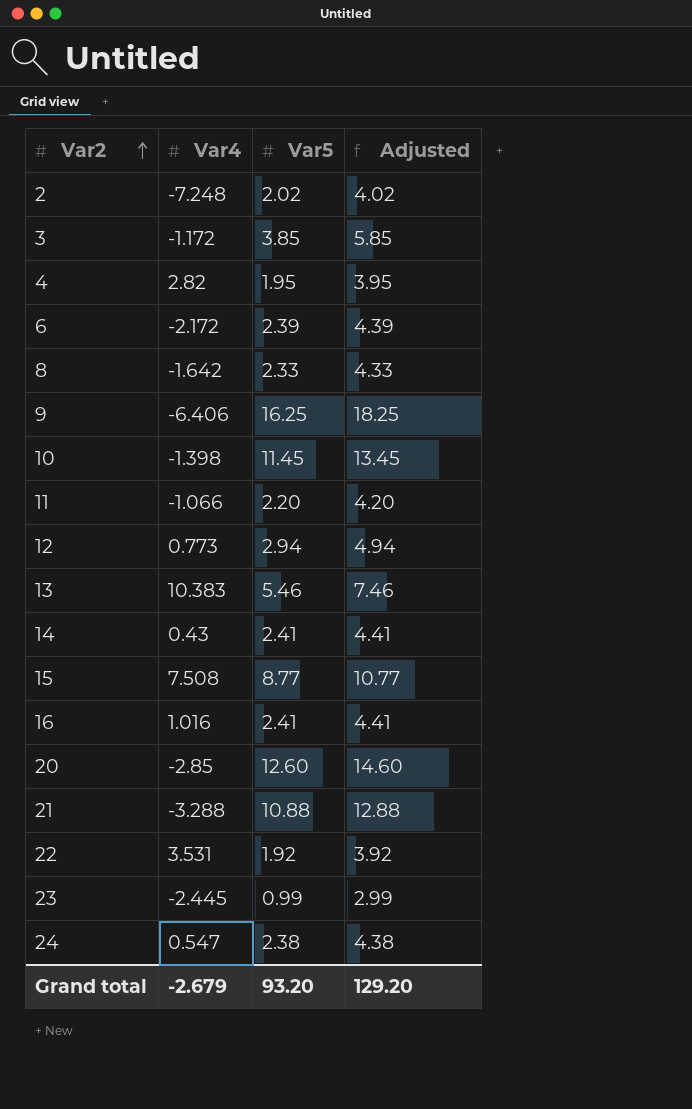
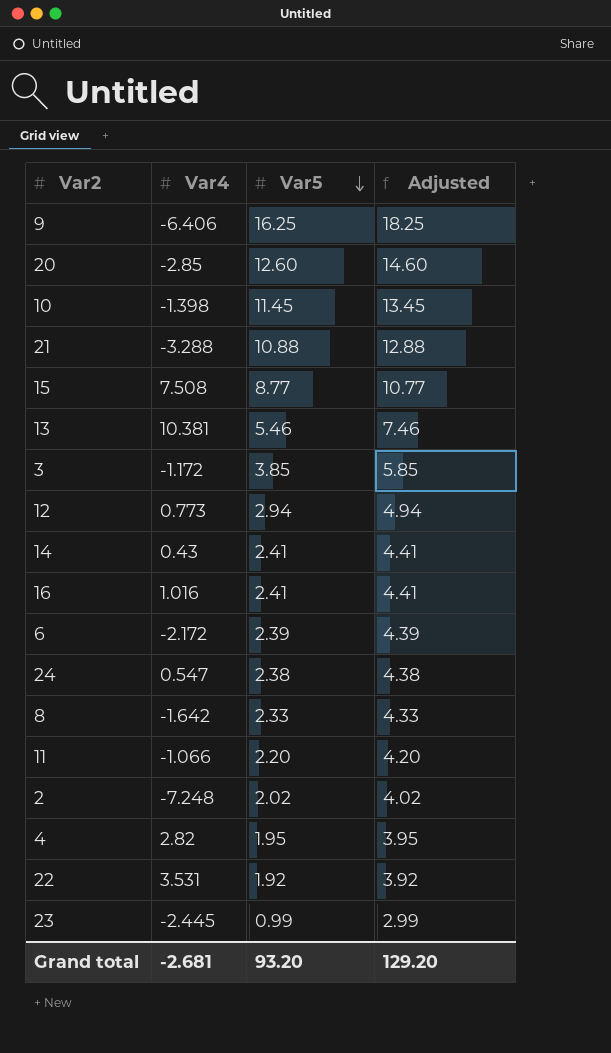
row order: Var2 ascending -> Var5 descending
13 | Var4: 10.383 -> 10.381
Grand total | Var4: -2.679 -> -2.681

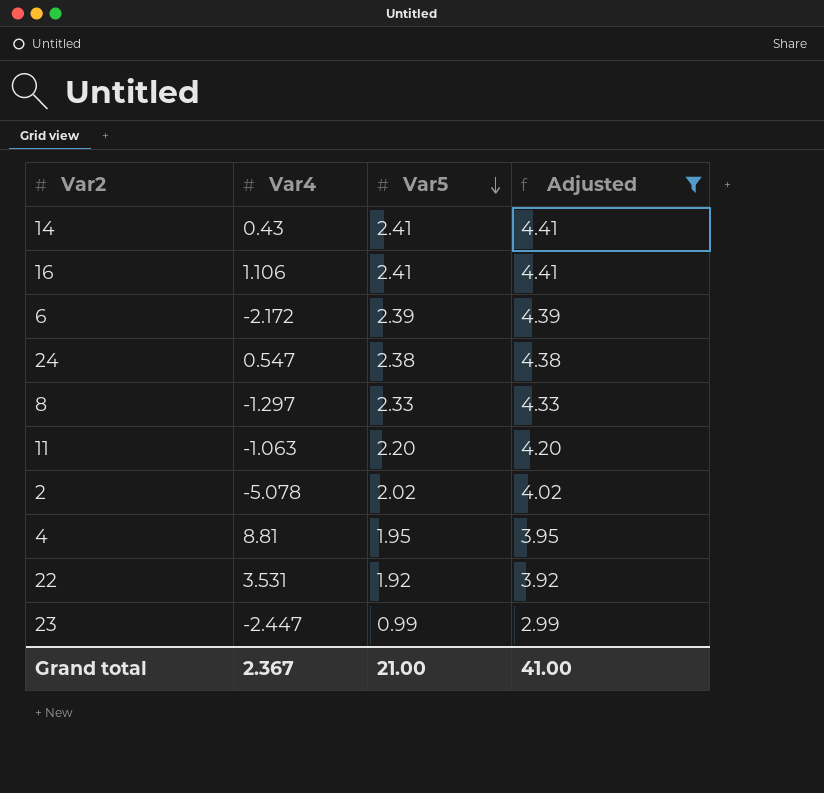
filter: none -> Adjusted <= 4.41
16 | Var4: 1.016 -> 1.106
8 | Var4: -1.642 -> -1.297
11 | Var4: -1.066 -> -1.063
2 | Var4: -7.248 -> -5.078
4 | Var4: 2.82 -> 8.81
23 | Var4: -2.445 -> -2.447
Grand total | Var4: -2.681 -> 2.367
Grand total | Var5: 93.20 -> 21.00
Grand total | Adjusted: 129.20 -> 41.00

